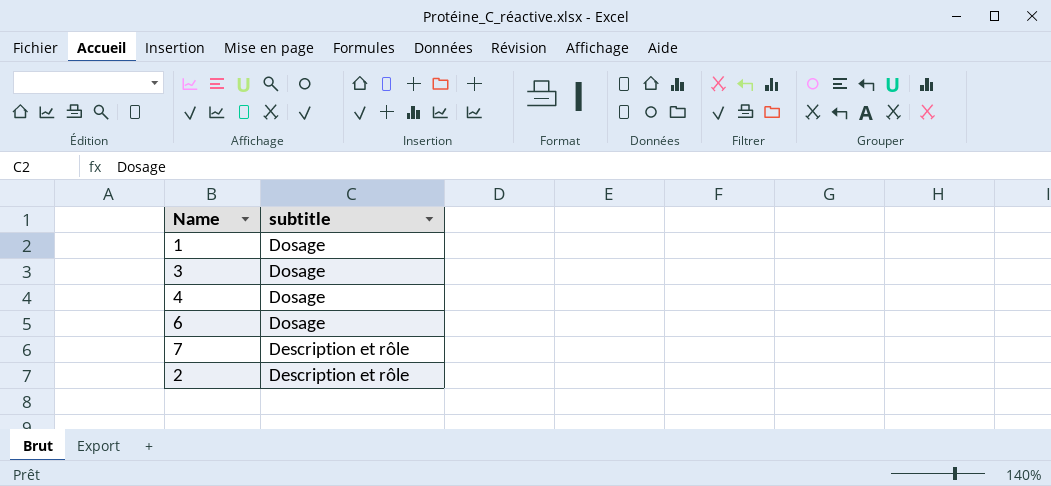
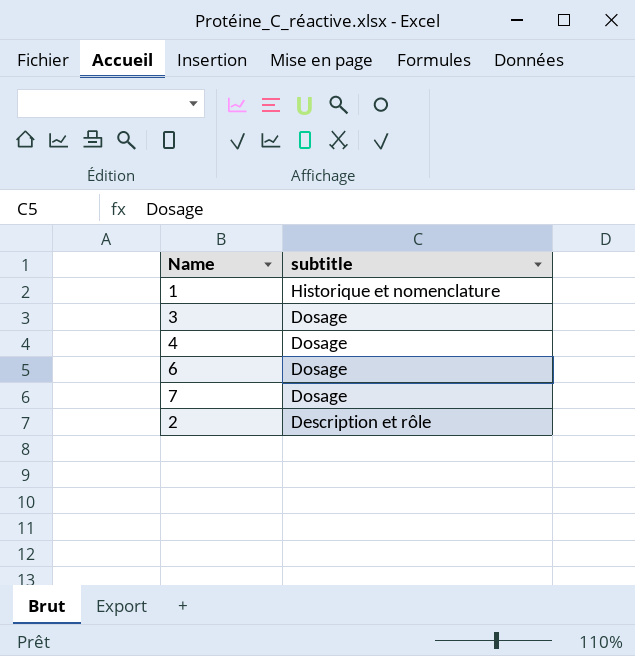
1 | subtitle: Dosage -> Historique et nomenclature
7 | subtitle: Description et rôle -> Dosage

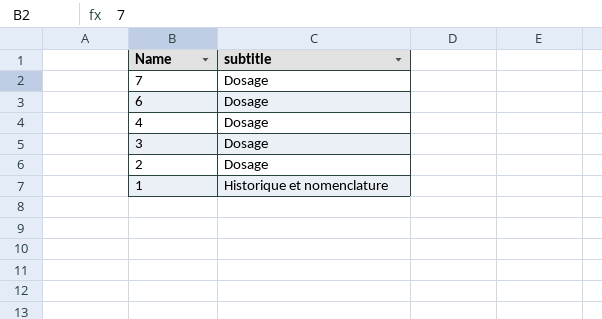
row order: subtitle descending -> Name descending
2 | subtitle: Description et rôle -> Dosage

